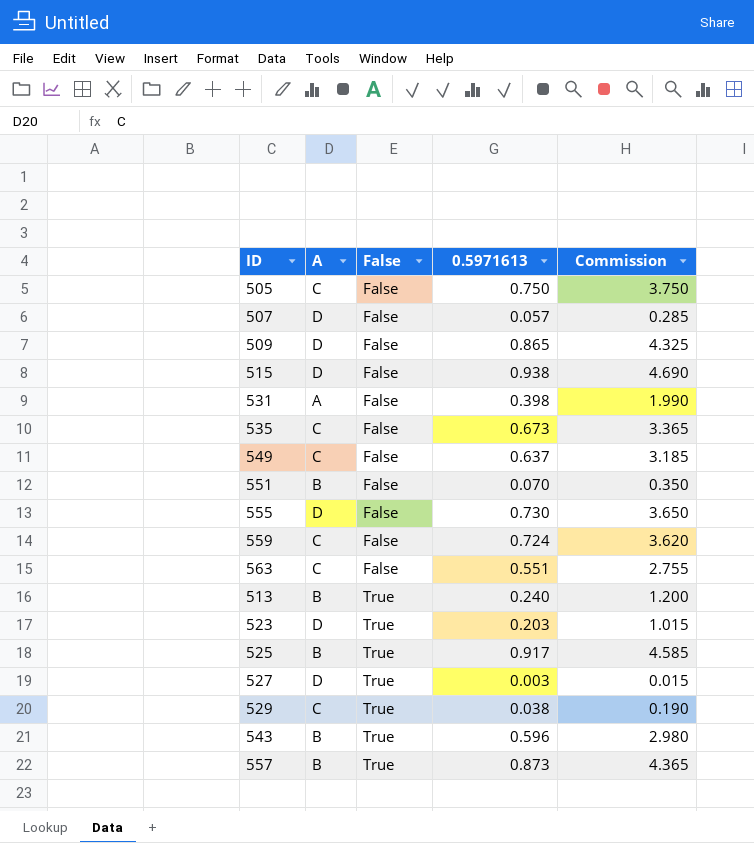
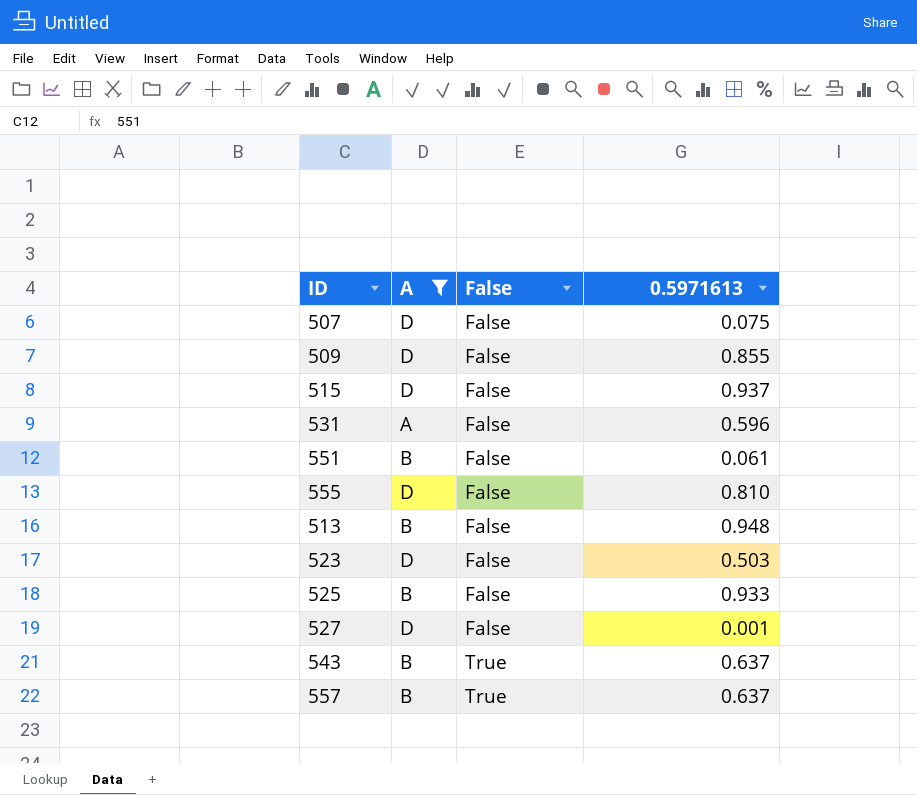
filter: none -> A != C
column Commission | formula: [0.5971613] * 5 -> none
507 | 0.5971613: 0.057 -> 0.075
509 | 0.5971613: 0.865 -> 0.855
515 | 0.5971613: 0.938 -> 0.937
531 | 0.5971613: 0.398 -> 0.596
551 | 0.5971613: 0.070 -> 0.061
555 | 0.5971613: 0.730 -> 0.810
513 | False: True -> False
513 | 0.5971613: 0.240 -> 0.948
523 | False: True -> False
523 | 0.5971613: 0.203 -> 0.503
525 | False: True -> False
525 | 0.5971613: 0.917 -> 0.933
527 | False: True -> False
527 | 0.5971613: 0.003 -> 0.001
543 | 0.5971613: 0.596 -> 0.637
557 | 0.5971613: 0.873 -> 0.637

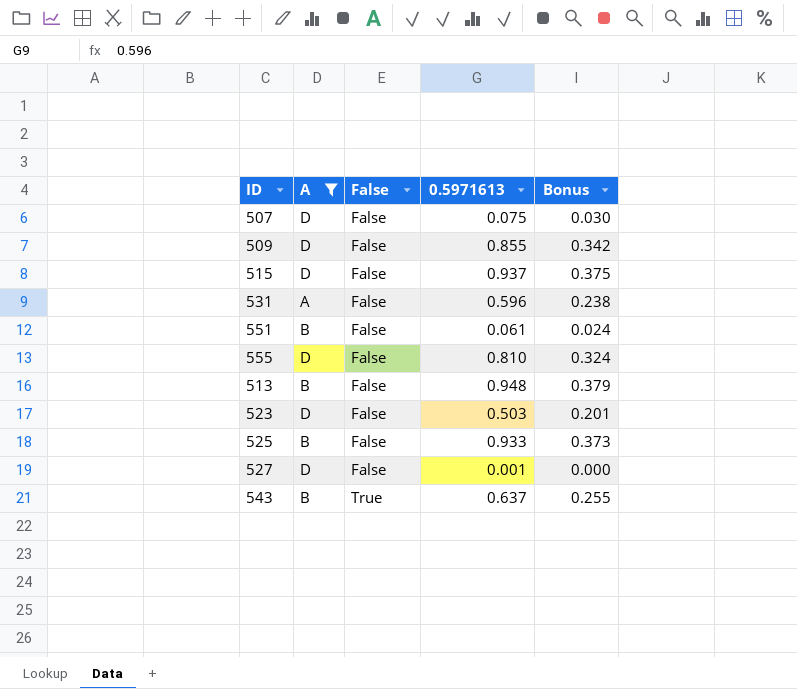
column Bonus | formula: none -> [0.5971613] * 0.4
row 557: B | True | 0.637 -> none

